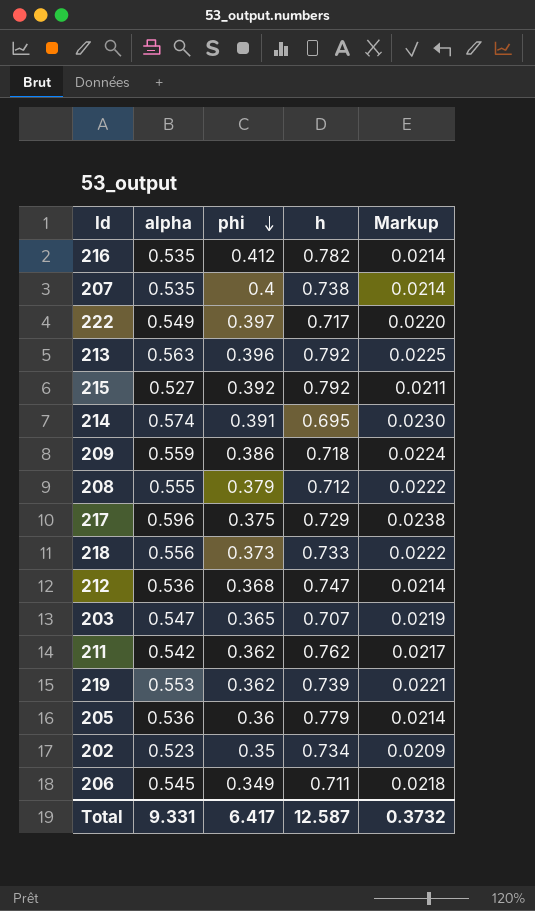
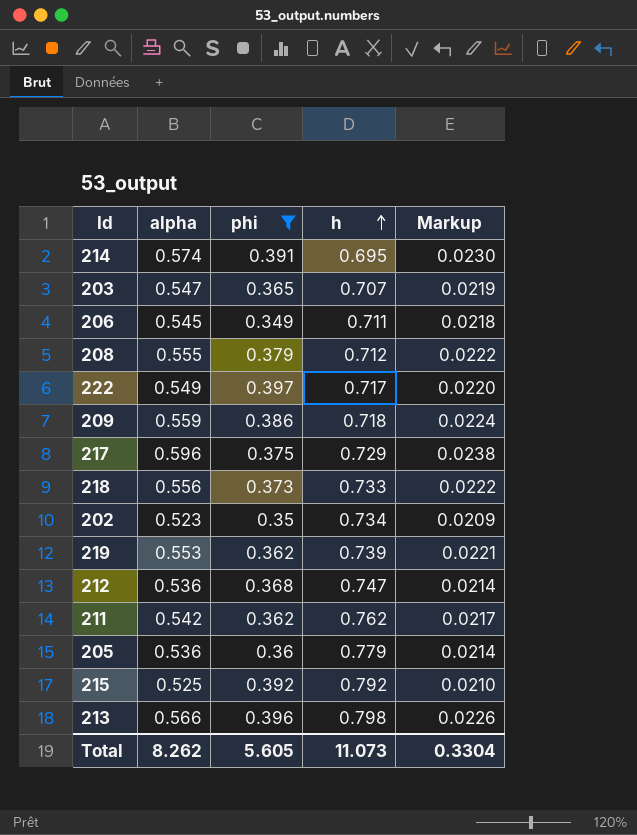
filter: none -> phi <= 0.397
row order: phi descending -> h ascending
215 | alpha: 0.527 -> 0.525
215 | Markup: 0.0211 -> 0.0210
213 | alpha: 0.563 -> 0.566
213 | h: 0.792 -> 0.798
213 | Markup: 0.0225 -> 0.0226
Total | alpha: 9.331 -> 8.262
Total | phi: 6.417 -> 5.605
Total | h: 12.587 -> 11.073
Total | Markup: 0.3732 -> 0.3304

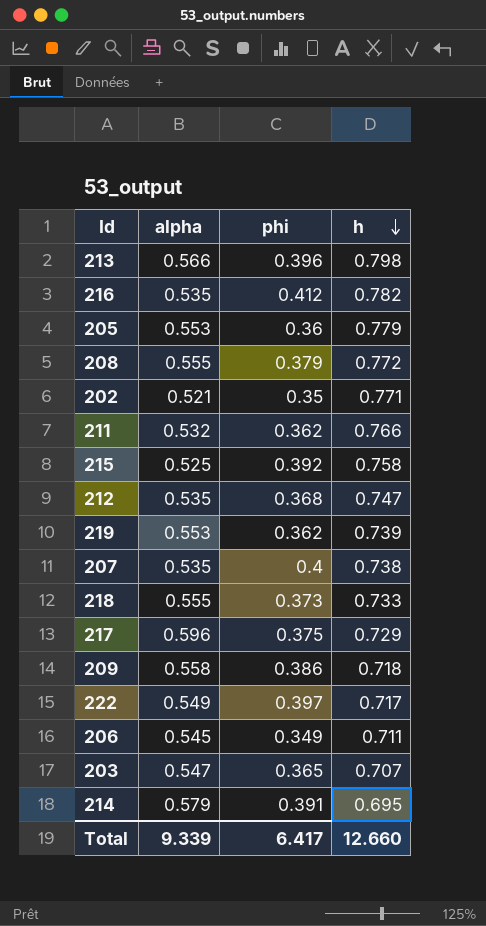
filter: phi <= 0.397 -> none
row order: h ascending -> h descending
column Markup | formula: [alpha] * 0.04 -> none
205 | alpha: 0.536 -> 0.553
208 | h: 0.712 -> 0.772
202 | alpha: 0.523 -> 0.521
202 | h: 0.734 -> 0.771
211 | alpha: 0.542 -> 0.532
211 | h: 0.762 -> 0.766
215 | h: 0.792 -> 0.758
212 | alpha: 0.536 -> 0.535
218 | alpha: 0.556 -> 0.555
209 | alpha: 0.559 -> 0.558
214 | alpha: 0.574 -> 0.579
Total | alpha: 8.262 -> 9.339
Total | phi: 5.605 -> 6.417
Total | h: 11.073 -> 12.660

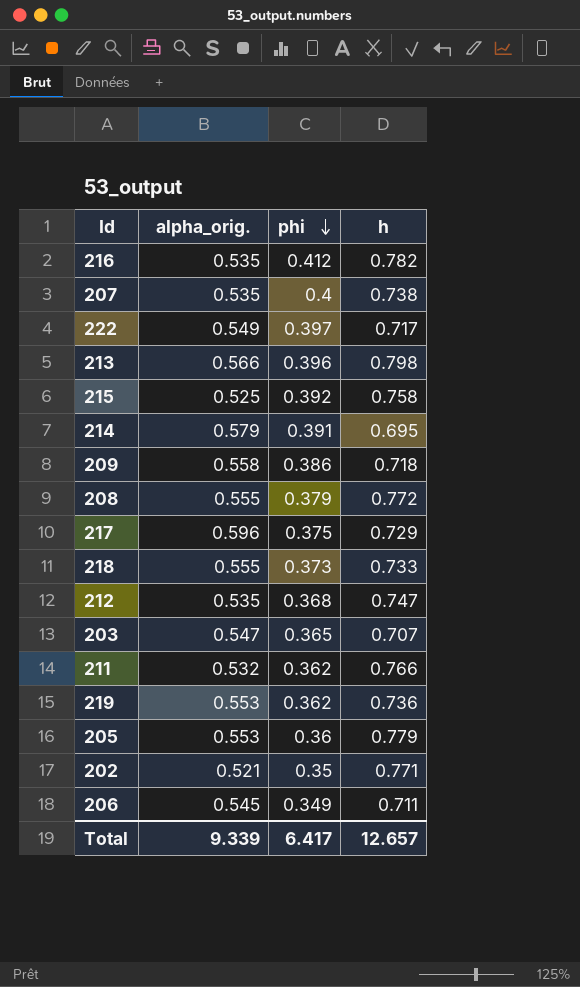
row order: h descending -> phi descending
column name: alpha -> alpha_orig.
219 | h: 0.739 -> 0.736
Total | h: 12.660 -> 12.657

